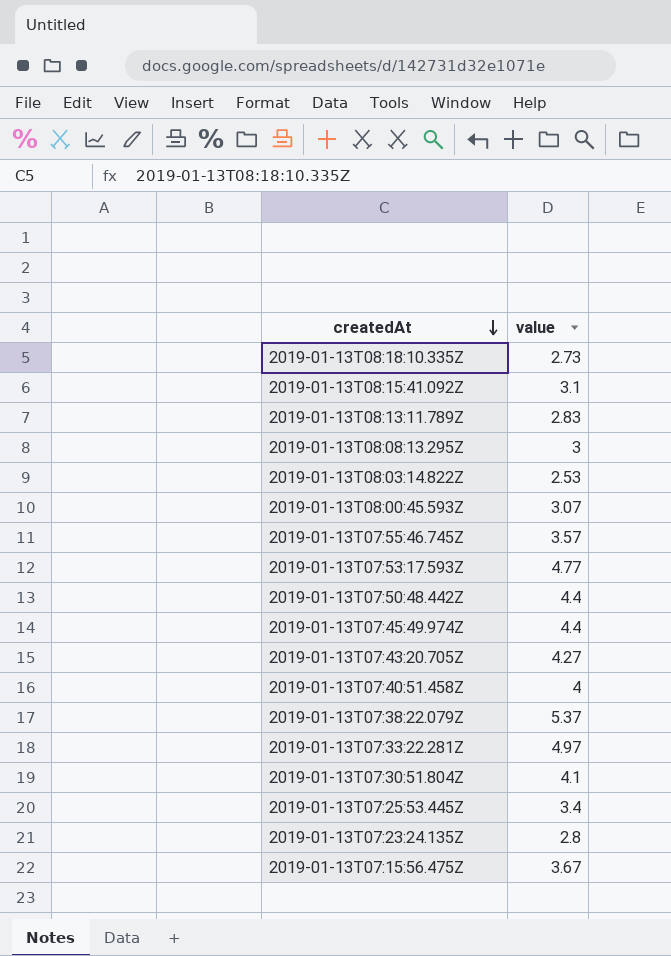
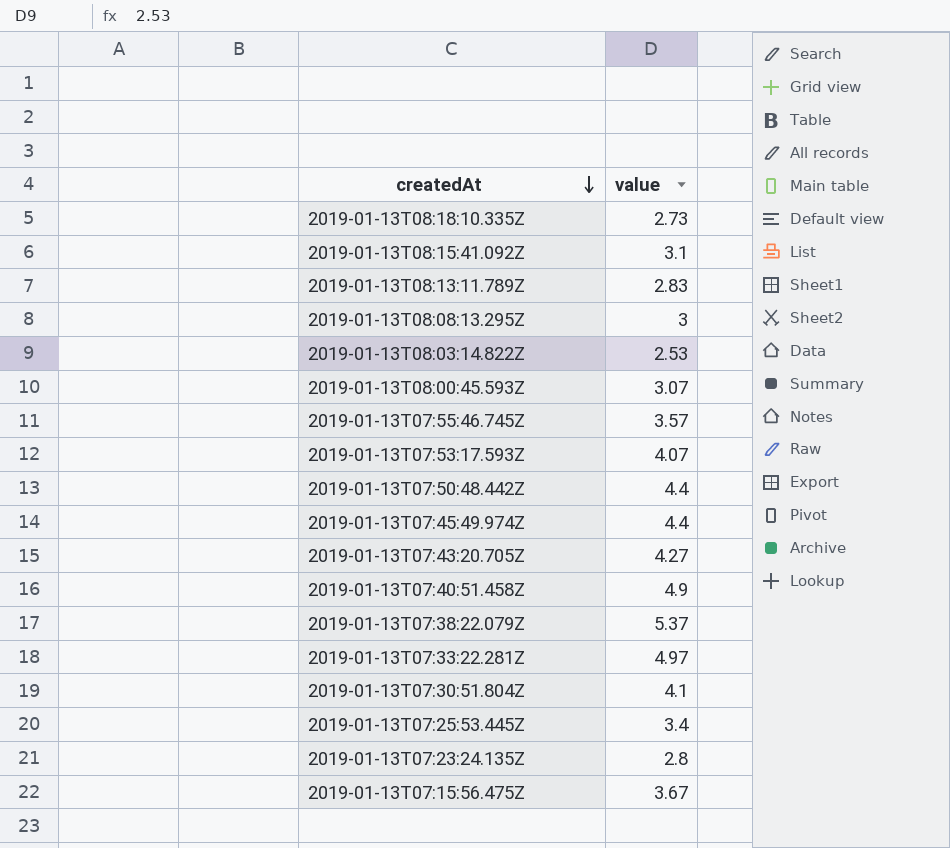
2019-01-13T07:53:17.593Z | value: 4.77 -> 4.07
2019-01-13T07:40:51.458Z | value: 4 -> 4.9

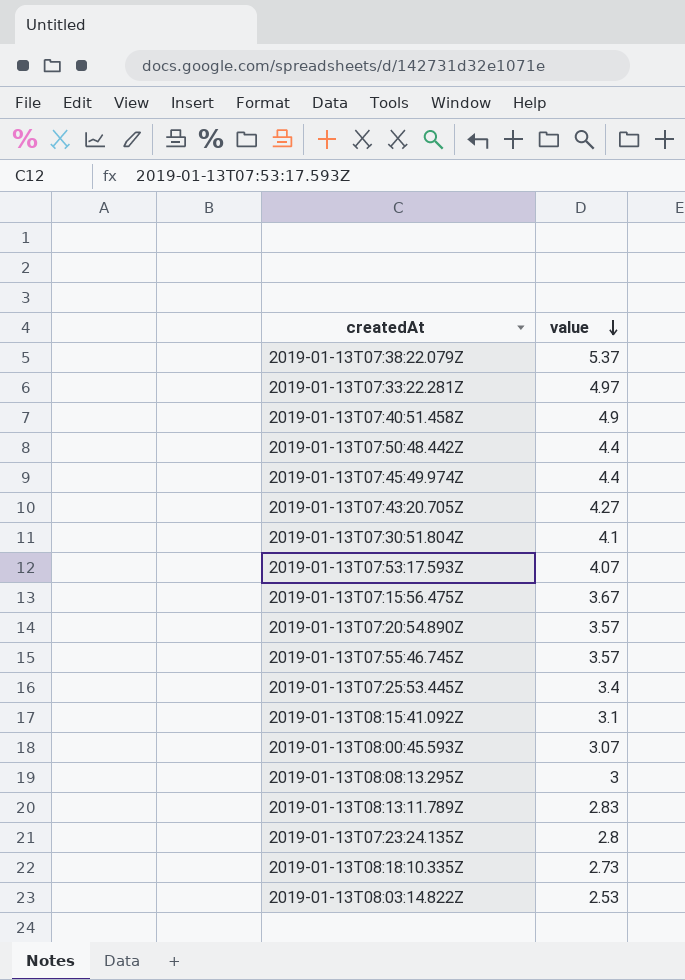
row order: createdAt descending -> value descending
row 2019-01-13T07:20:54.890Z: none -> 3.57

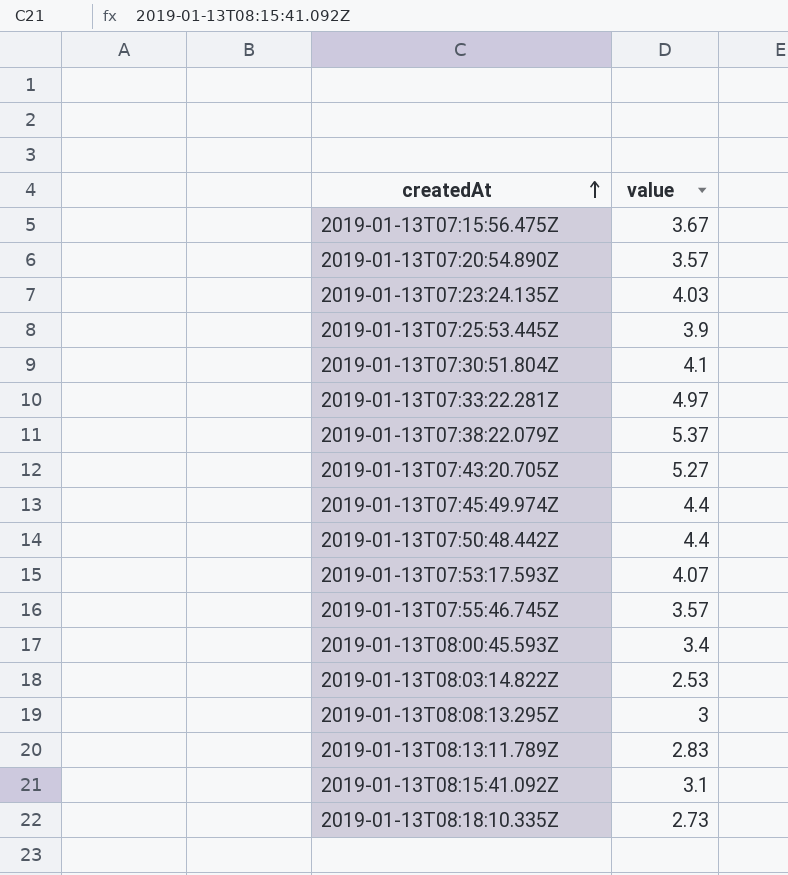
row order: value descending -> createdAt ascending
row 2019-01-13T07:40:51.458Z: 4.9 -> none
2019-01-13T07:23:24.135Z | value: 2.8 -> 4.03
2019-01-13T07:25:53.445Z | value: 3.4 -> 3.9
2019-01-13T07:43:20.705Z | value: 4.27 -> 5.27
2019-01-13T08:00:45.593Z | value: 3.07 -> 3.4

